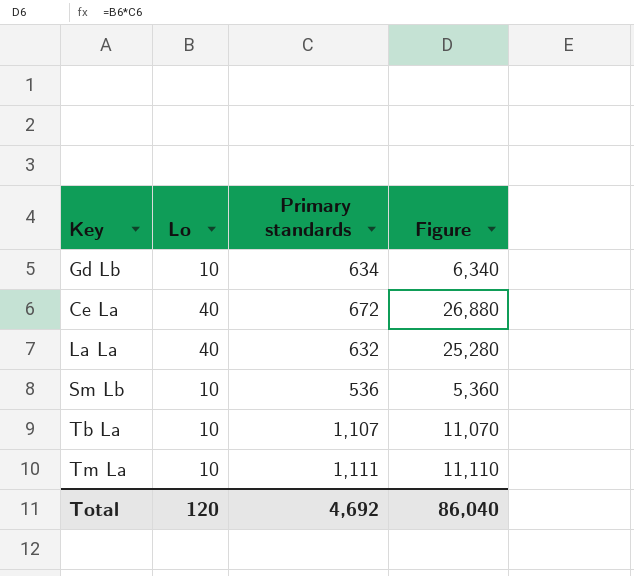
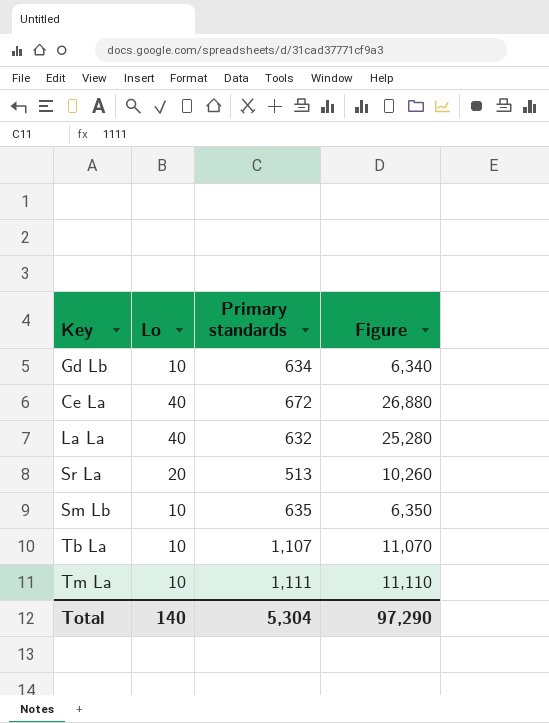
row Sr La: none -> 20 | 513 | 10,260
Sm Lb | Primary standards: 536 -> 635
Sm Lb | Figure: 5,360 -> 6,350
Total | Lo: 120 -> 140
Total | Primary standards: 4,692 -> 5,304
Total | Figure: 86,040 -> 97,290

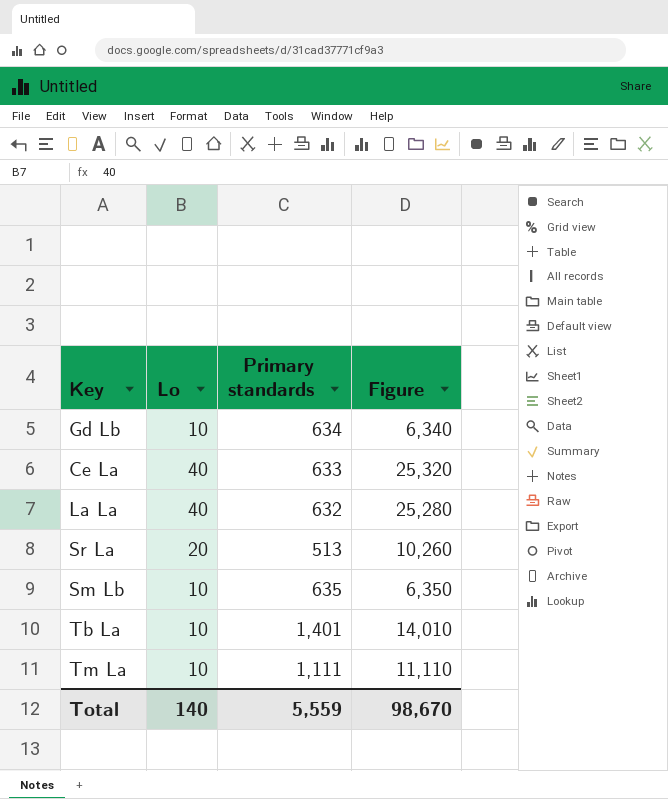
Ce La | Primary standards: 672 -> 633
Ce La | Figure: 26,880 -> 25,320
Tb La | Primary standards: 1,107 -> 1,401
Tb La | Figure: 11,070 -> 14,010
Total | Primary standards: 5,304 -> 5,559
Total | Figure: 97,290 -> 98,670

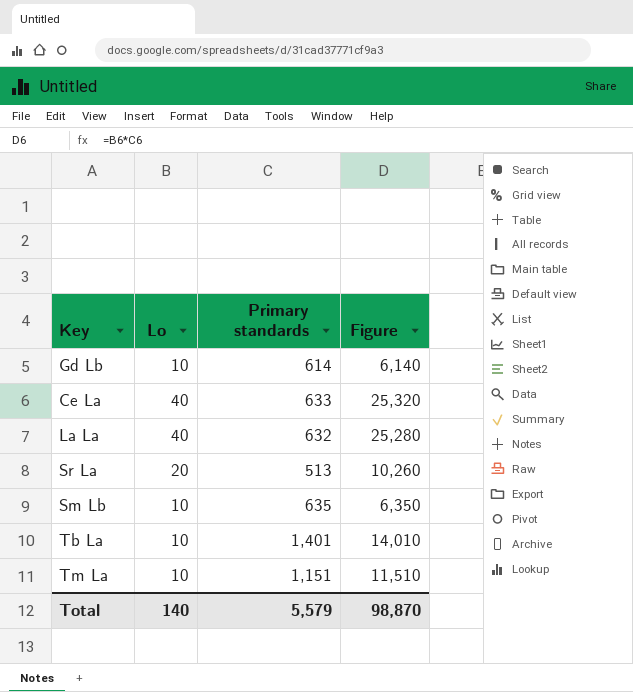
Gd Lb | Primary standards: 634 -> 614
Gd Lb | Figure: 6,340 -> 6,140
Tm La | Primary standards: 1,111 -> 1,151
Tm La | Figure: 11,110 -> 11,510
Total | Primary standards: 5,559 -> 5,579
Total | Figure: 98,670 -> 98,870

